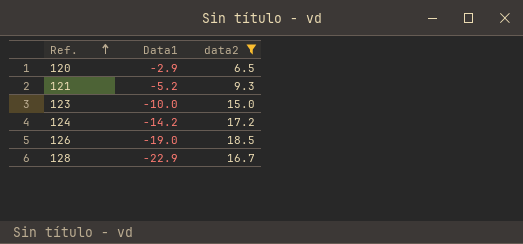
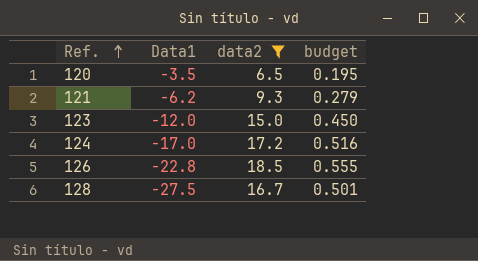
column budget | formula: none -> [data2] * 0.03
120 | Data1: -2.9 -> -3.5
121 | Data1: -5.2 -> -6.2
123 | Data1: -10.0 -> -12.0
124 | Data1: -14.2 -> -17.0
126 | Data1: -19.0 -> -22.8
128 | Data1: -22.9 -> -27.5

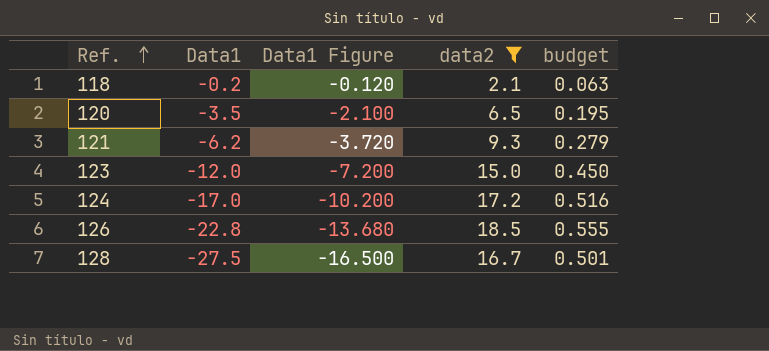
column Data1 Figure | formula: none -> [Data1] * 0.6
row 118: none -> -0.2 | -0.120 | 2.1 | 0.063

